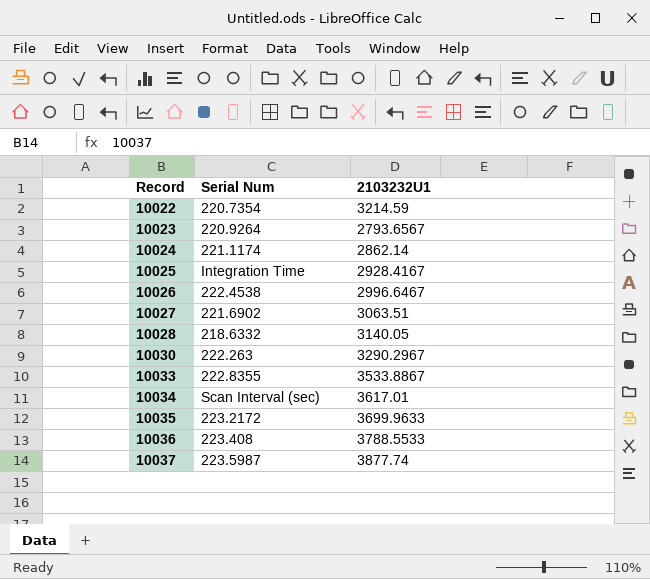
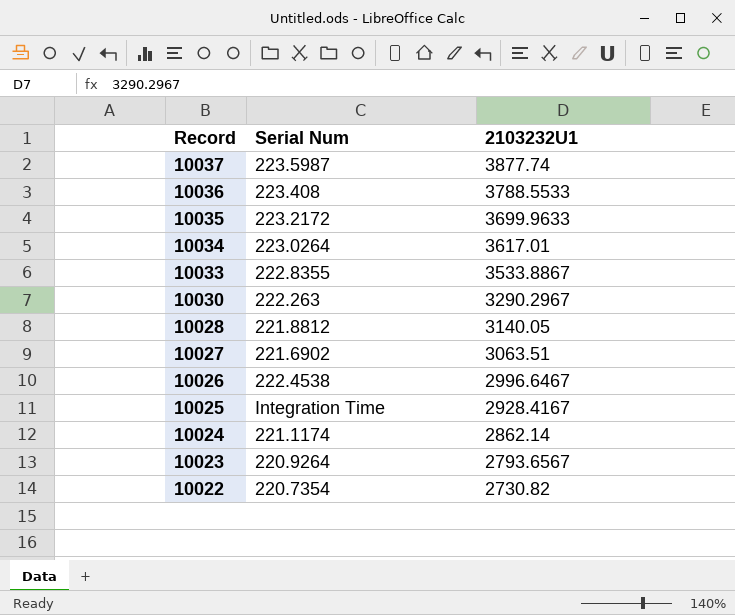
row order: Record ascending -> Record descending
10034 | Serial Num: Scan Interval (sec) -> 223.0264
10028 | Serial Num: 218.6332 -> 221.8812
10022 | 2103232U1: 3214.59 -> 2730.82

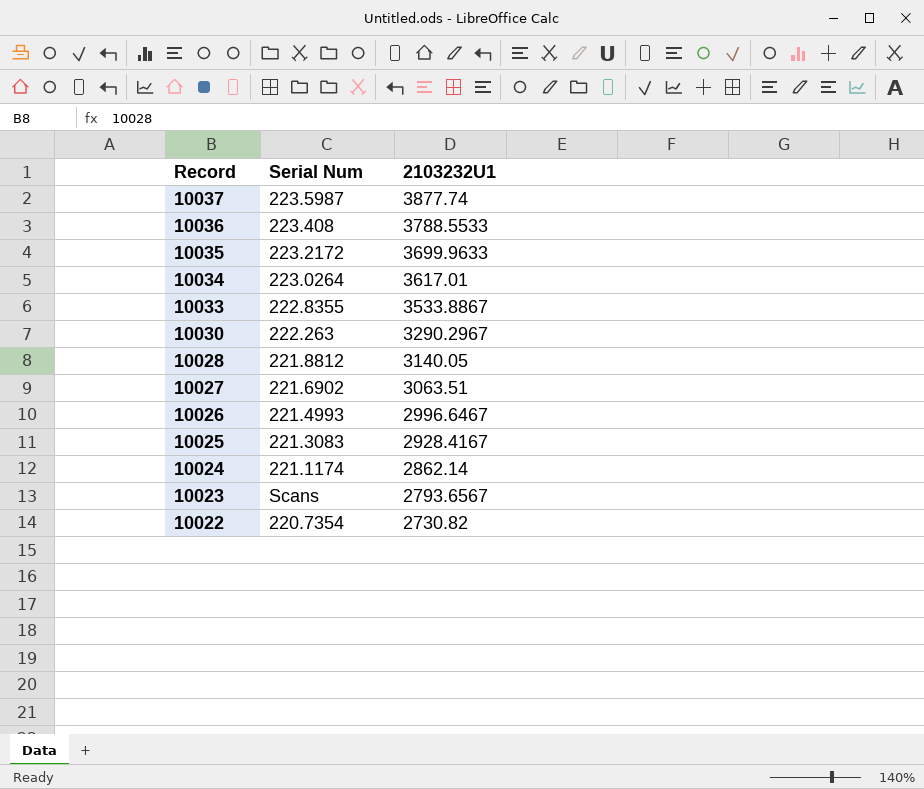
10026 | Serial Num: 222.4538 -> 221.4993
10025 | Serial Num: Integration Time -> 221.3083
10023 | Serial Num: 220.9264 -> Scans

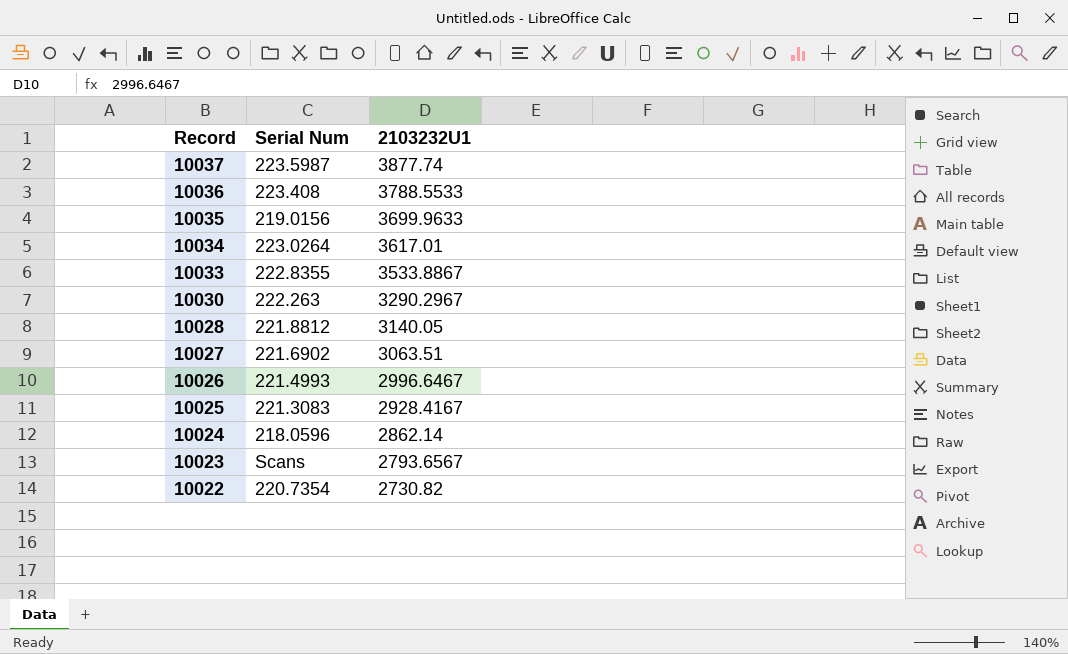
10035 | Serial Num: 223.2172 -> 219.0156
10024 | Serial Num: 221.1174 -> 218.0596

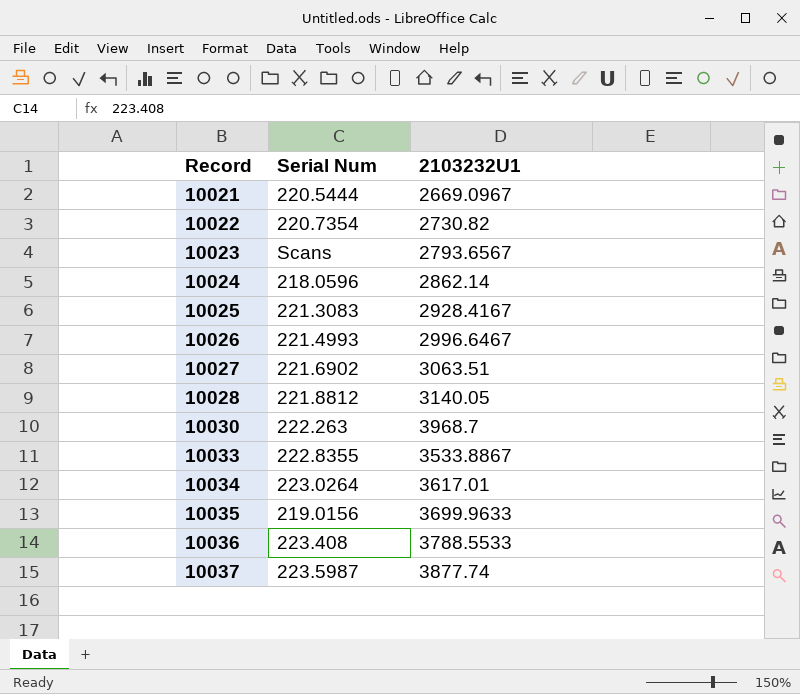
row order: Record descending -> Record ascending
row 10021: none -> 220.5444 | 2669.0967
10030 | 2103232U1: 3290.2967 -> 3968.7

